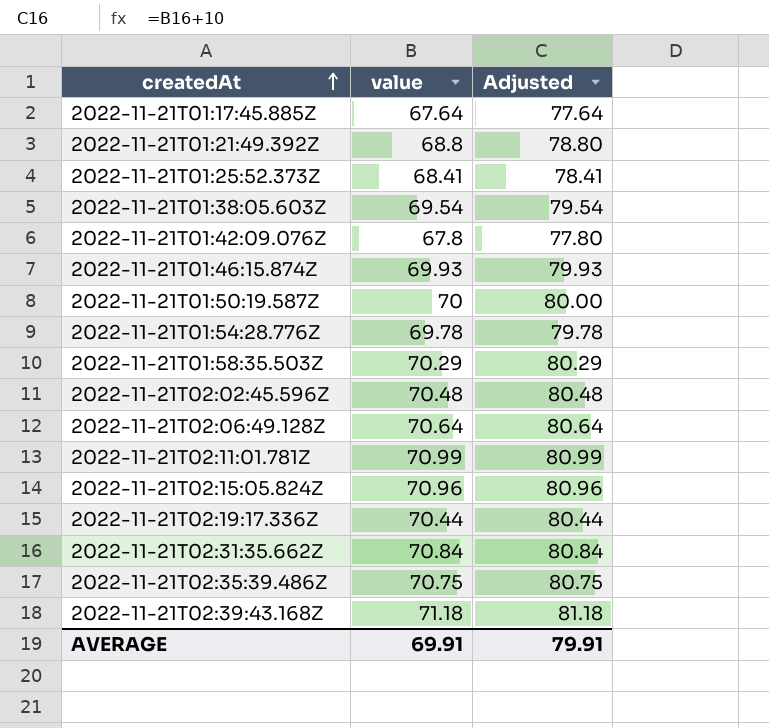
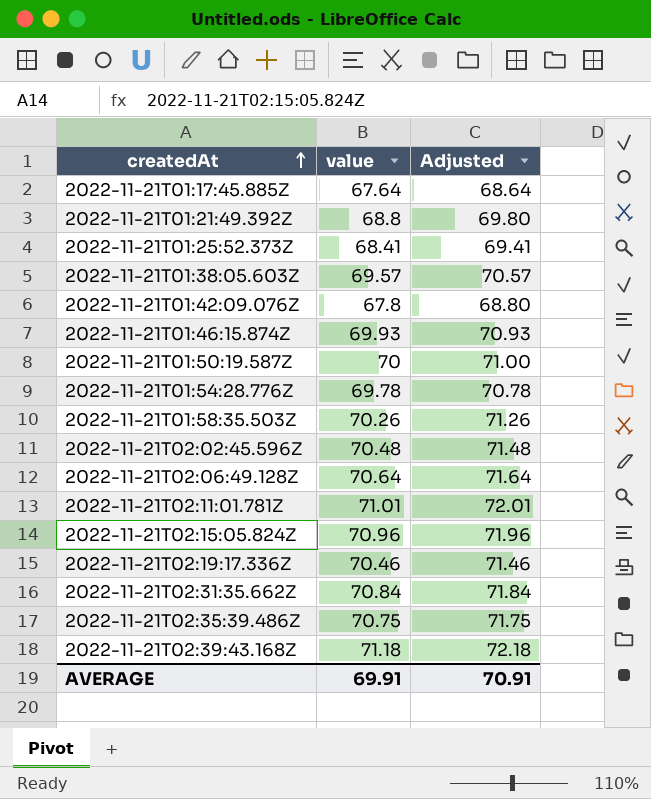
column Adjusted | formula: [value] + 10 -> [value] + 1
2022-11-21T01:38:05.603Z | value: 69.54 -> 69.57
2022-11-21T01:58:35.503Z | value: 70.29 -> 70.26
2022-11-21T02:11:01.781Z | value: 70.99 -> 71.01
2022-11-21T02:19:17.336Z | value: 70.44 -> 70.46
AVERAGE | Adjusted: 79.91 -> 70.91

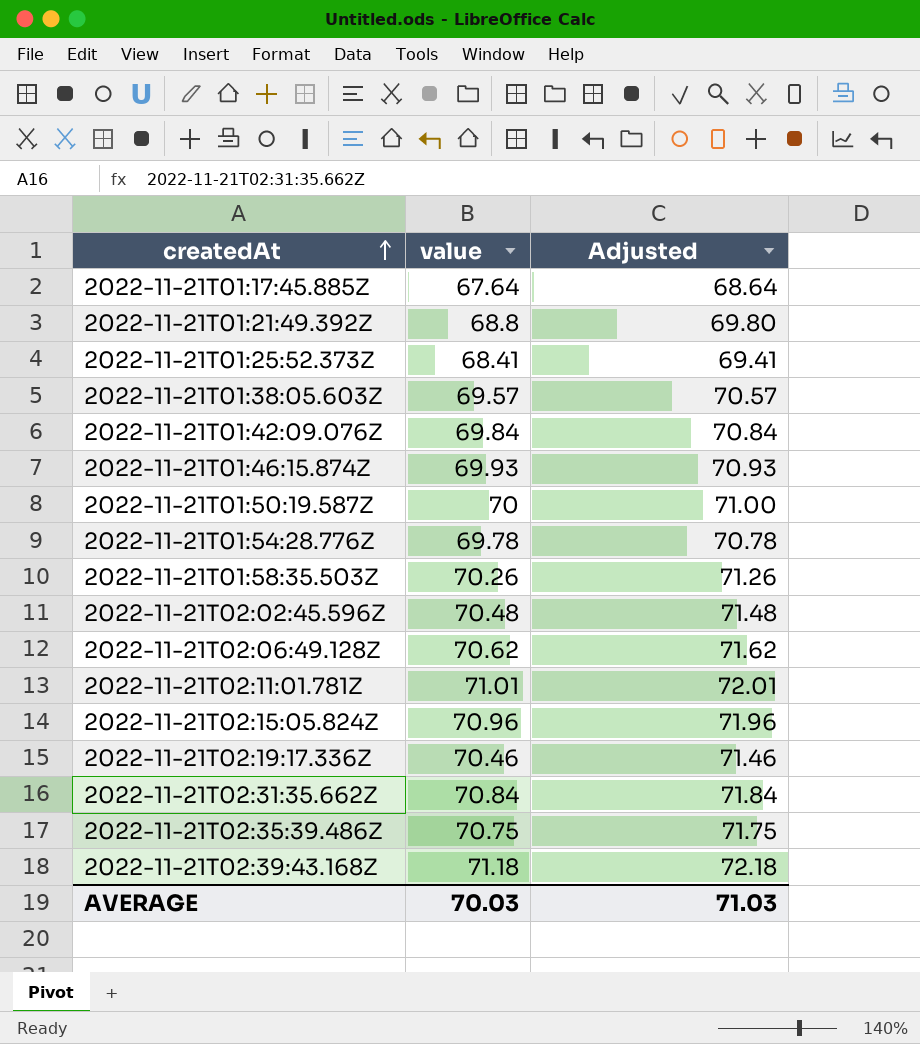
2022-11-21T01:42:09.076Z | value: 67.8 -> 69.84
2022-11-21T01:42:09.076Z | Adjusted: 68.80 -> 70.84
2022-11-21T02:06:49.128Z | value: 70.64 -> 70.62
2022-11-21T02:06:49.128Z | Adjusted: 71.64 -> 71.62
AVERAGE | value: 69.91 -> 70.03
AVERAGE | Adjusted: 70.91 -> 71.03

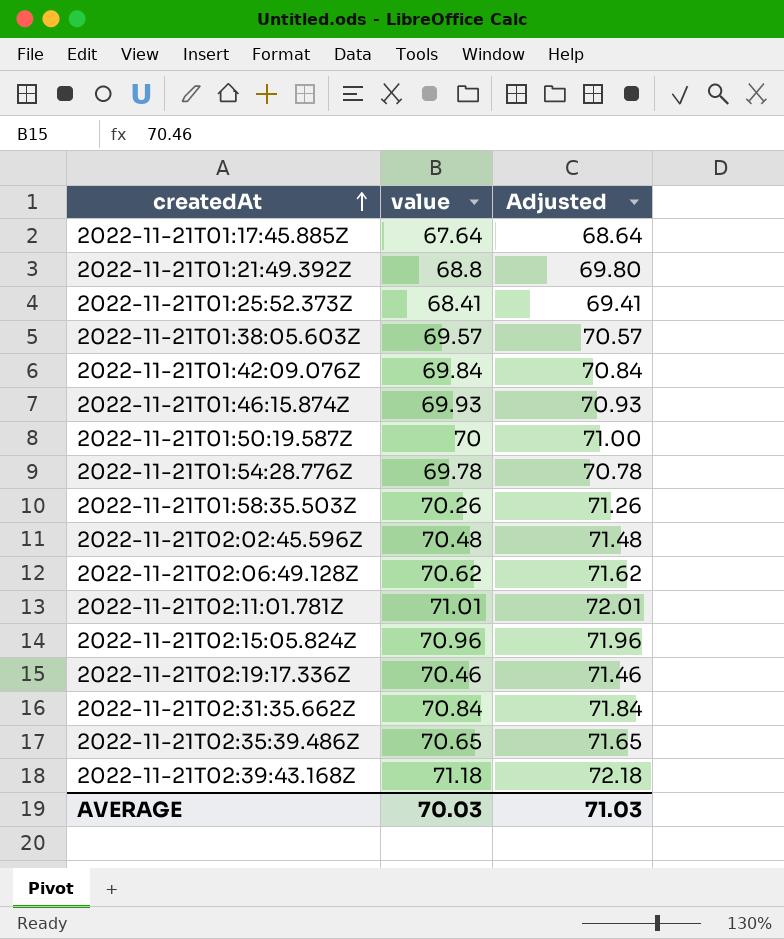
2022-11-21T02:35:39.486Z | value: 70.75 -> 70.65
2022-11-21T02:35:39.486Z | Adjusted: 71.75 -> 71.65

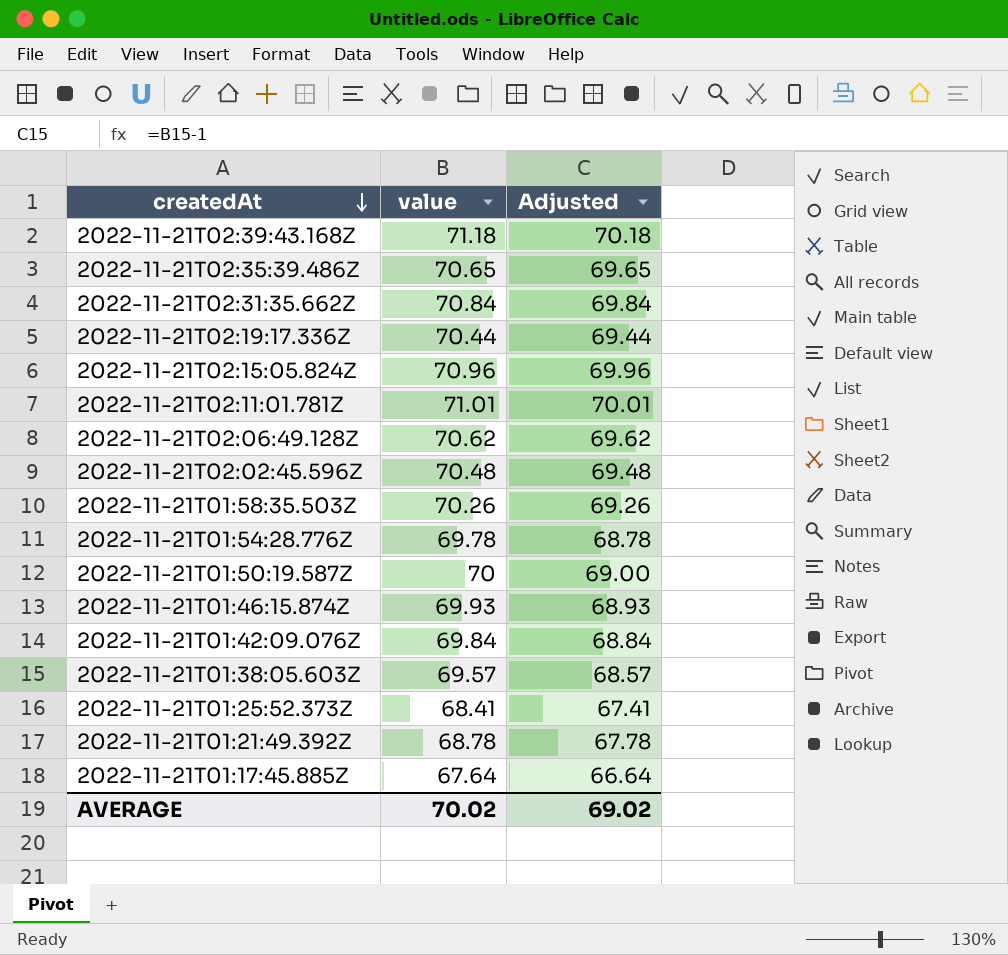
row order: createdAt ascending -> createdAt descending
column Adjusted | formula: [value] + 1 -> [value] - 1
2022-11-21T02:19:17.336Z | value: 70.46 -> 70.44
2022-11-21T01:21:49.392Z | value: 68.8 -> 68.78
AVERAGE | value: 70.03 -> 70.02
AVERAGE | Adjusted: 71.03 -> 69.02

